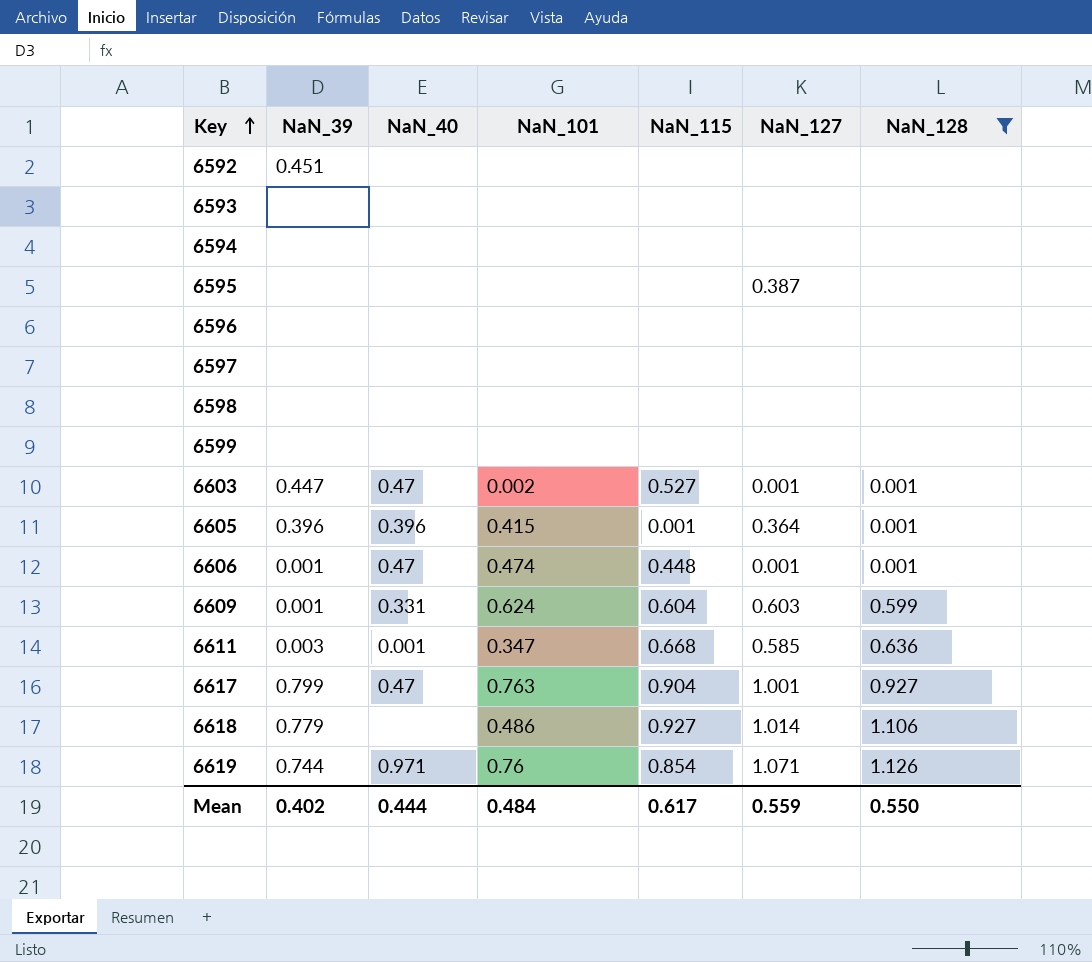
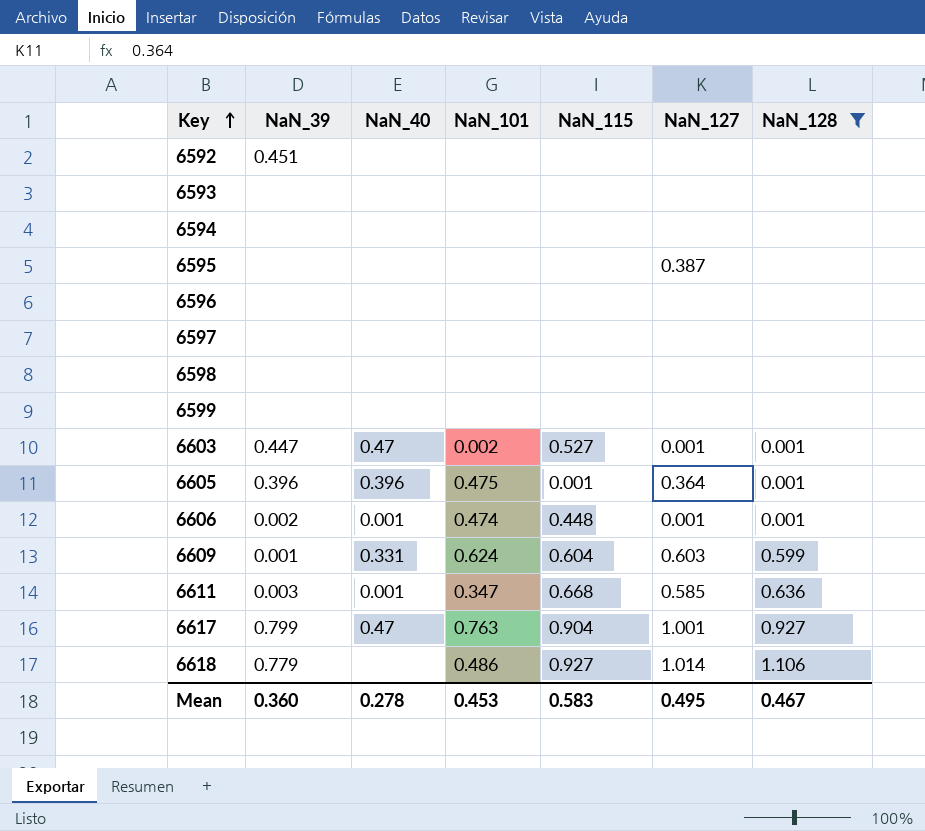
row 6619: 0.744 | 0.971 | 0.76 | 0.854 | 1.071 | 1.126 -> none
6605 | NaN_101: 0.415 -> 0.475
6606 | NaN_39: 0.001 -> 0.002
6606 | NaN_40: 0.47 -> 0.001
Mean | NaN_39: 0.402 -> 0.360
Mean | NaN_40: 0.444 -> 0.278
Mean | NaN_101: 0.484 -> 0.453
Mean | NaN_115: 0.617 -> 0.583
Mean | NaN_127: 0.559 -> 0.495
Mean | NaN_128: 0.550 -> 0.467

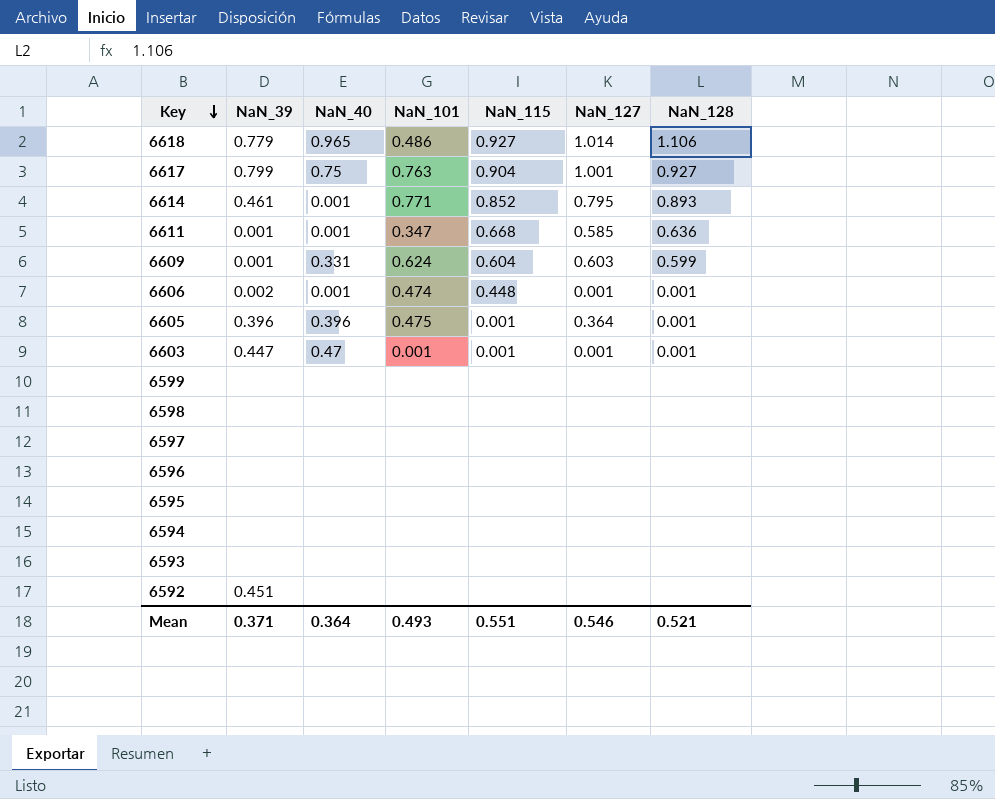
filter: NaN_128 != 0.893 -> none
row order: Key ascending -> Key descending
6618 | NaN_40: none -> 0.965
6617 | NaN_40: 0.47 -> 0.75
6611 | NaN_39: 0.003 -> 0.001
6603 | NaN_101: 0.002 -> 0.001
6603 | NaN_115: 0.527 -> 0.001
6595 | NaN_127: 0.387 -> none
Mean | NaN_39: 0.360 -> 0.371
Mean | NaN_40: 0.278 -> 0.364
Mean | NaN_101: 0.453 -> 0.493
Mean | NaN_115: 0.583 -> 0.551
Mean | NaN_127: 0.495 -> 0.546
Mean | NaN_128: 0.467 -> 0.521

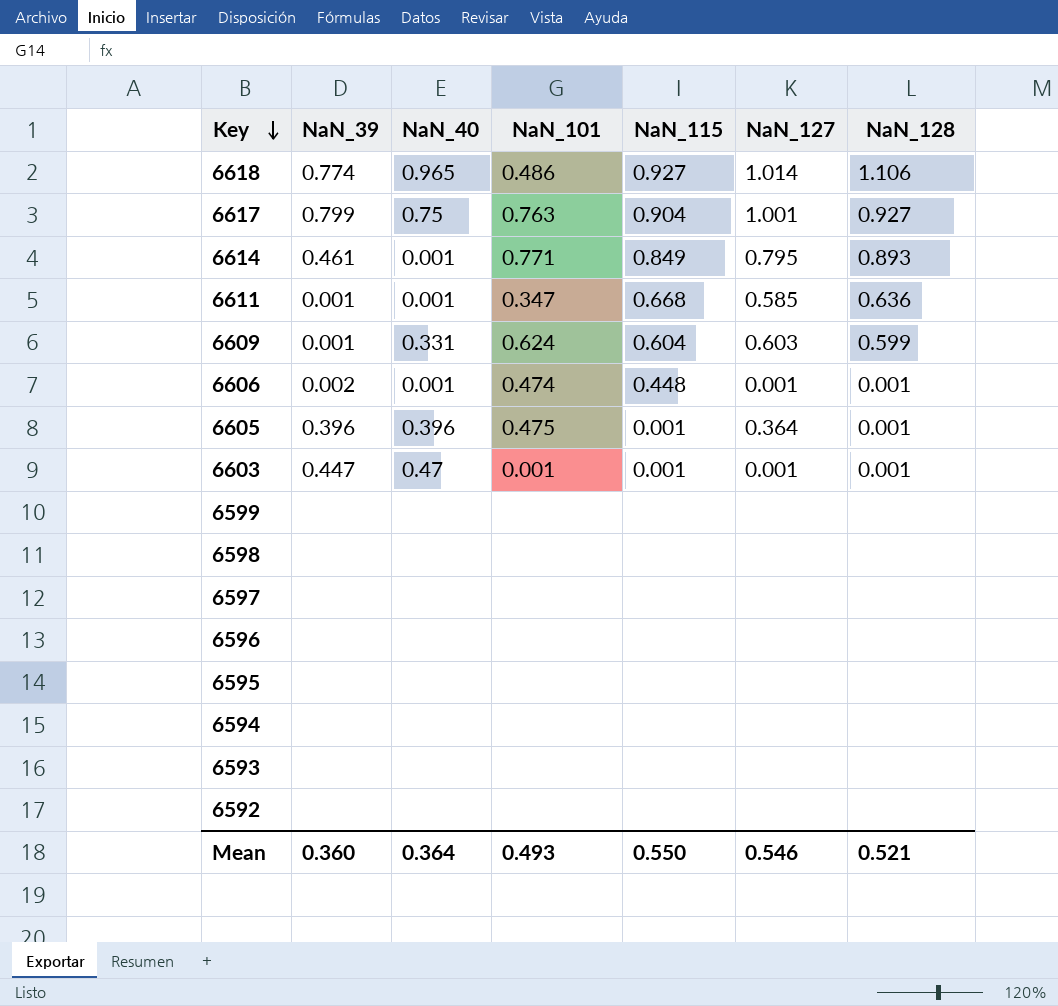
6618 | NaN_39: 0.779 -> 0.774
6614 | NaN_115: 0.852 -> 0.849
6592 | NaN_39: 0.451 -> none
Mean | NaN_39: 0.371 -> 0.360
Mean | NaN_115: 0.551 -> 0.550

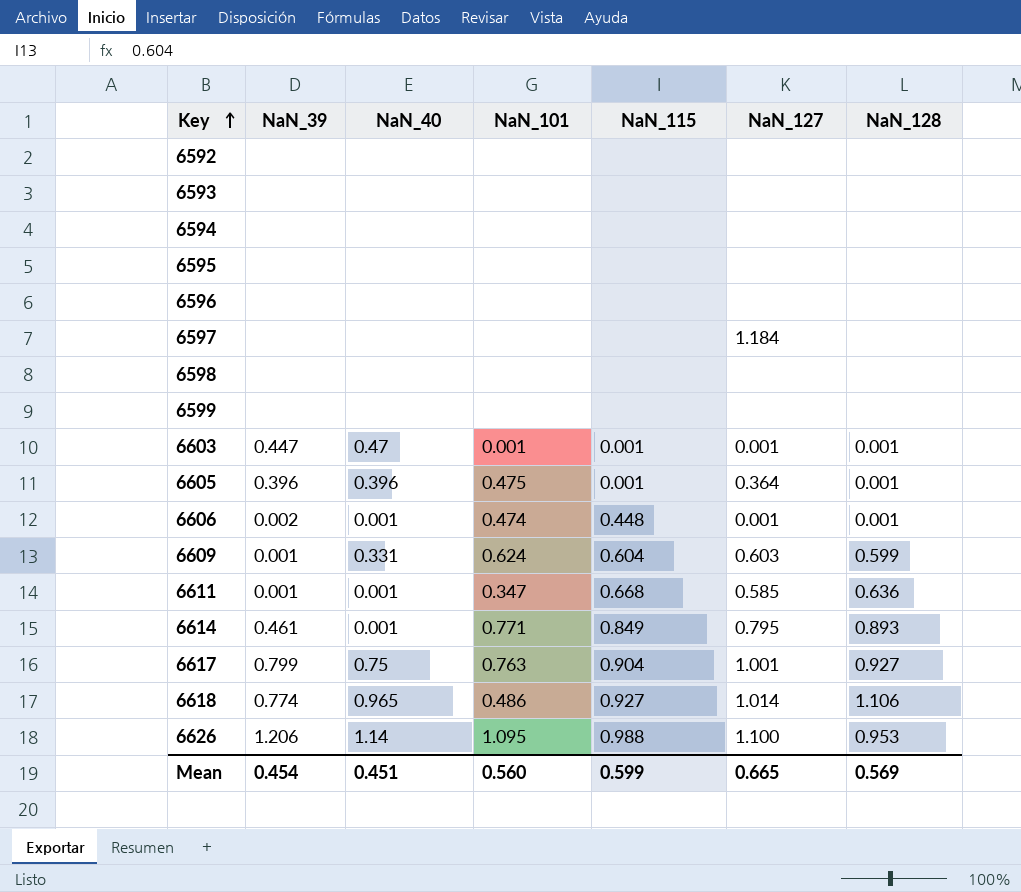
row order: Key descending -> Key ascending
6597 | NaN_127: none -> 1.184
row 6626: none -> 1.206 | 1.14 | 1.095 | 0.988 | 1.100 | 0.953
Mean | NaN_39: 0.360 -> 0.454
Mean | NaN_40: 0.364 -> 0.451
Mean | NaN_101: 0.493 -> 0.560
Mean | NaN_115: 0.550 -> 0.599
Mean | NaN_127: 0.546 -> 0.665
Mean | NaN_128: 0.521 -> 0.569

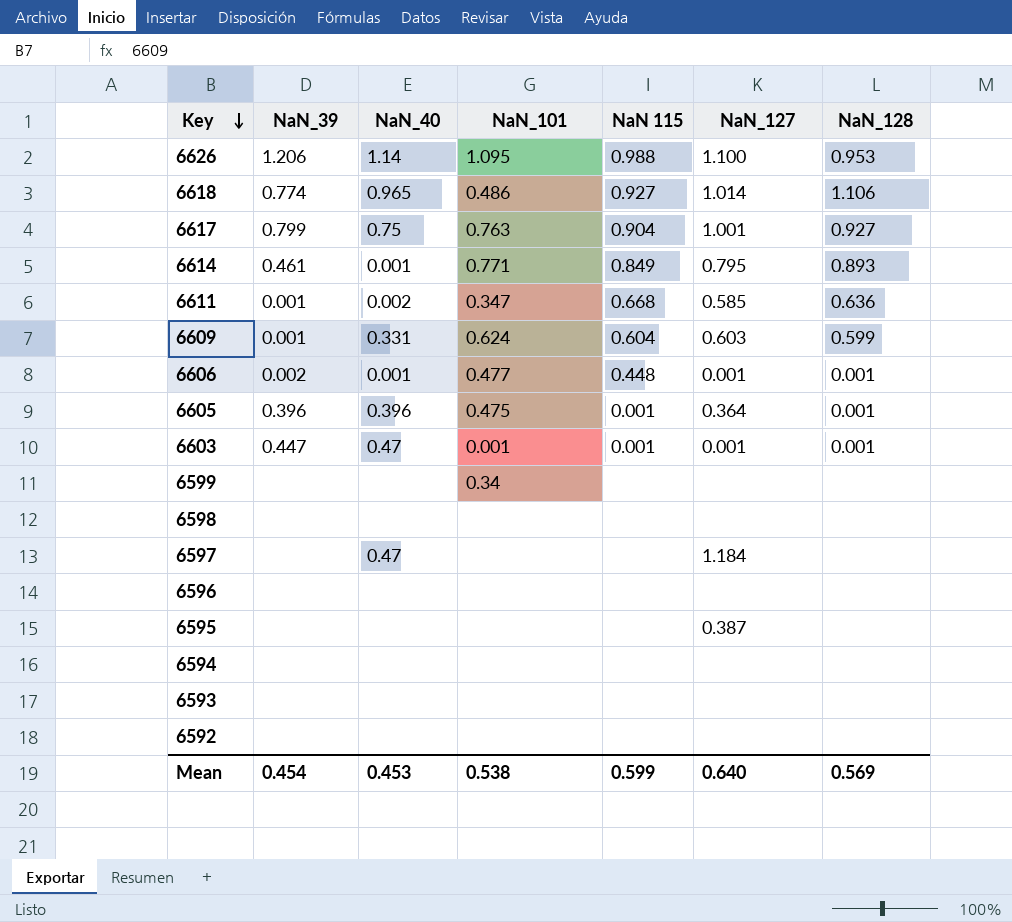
row order: Key ascending -> Key descending
column name: NaN_115 -> NaN 115
6611 | NaN_40: 0.001 -> 0.002
6606 | NaN_101: 0.474 -> 0.477
6599 | NaN_101: none -> 0.34
6597 | NaN_40: none -> 0.47
6595 | NaN_127: none -> 0.387
Mean | NaN_40: 0.451 -> 0.453
Mean | NaN_101: 0.560 -> 0.538
Mean | NaN_127: 0.665 -> 0.640

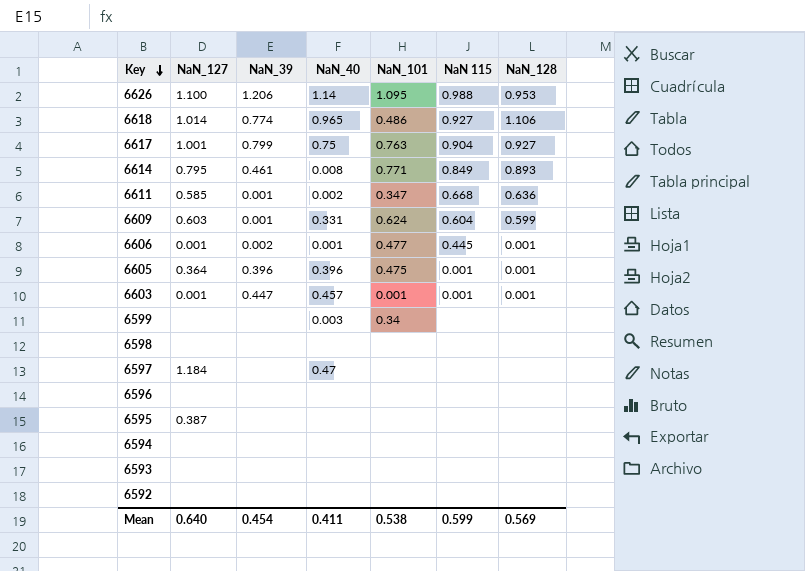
column NaN_127 | position: 6 -> 2
6614 | NaN_40: 0.001 -> 0.008
6606 | NaN 115: 0.448 -> 0.445
6603 | NaN_40: 0.47 -> 0.457
6599 | NaN_40: none -> 0.003
Mean | NaN_40: 0.453 -> 0.411

